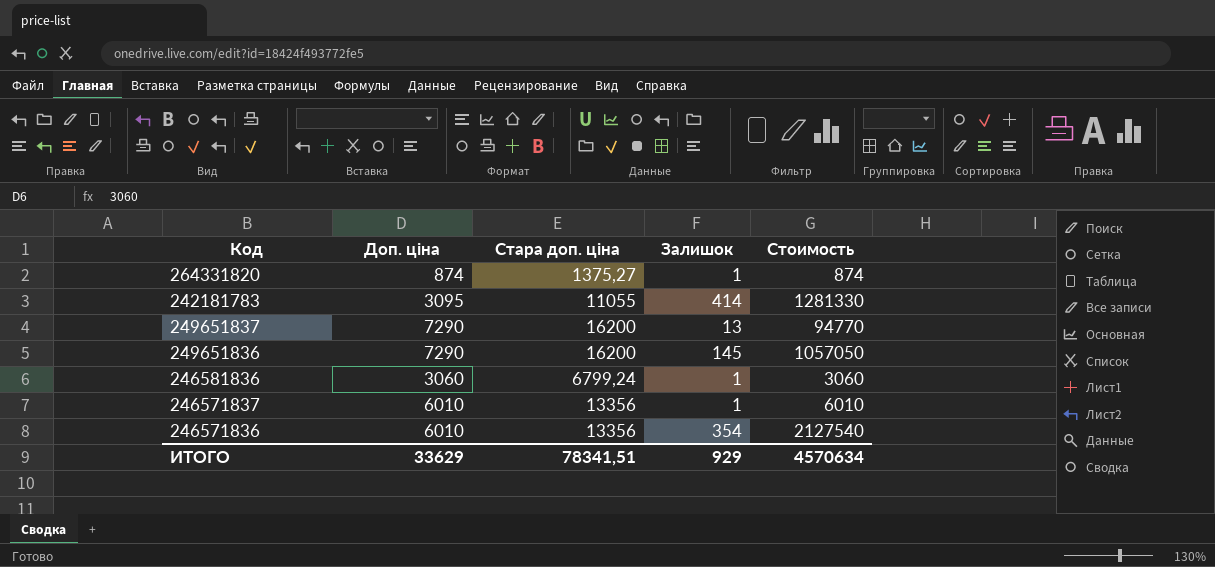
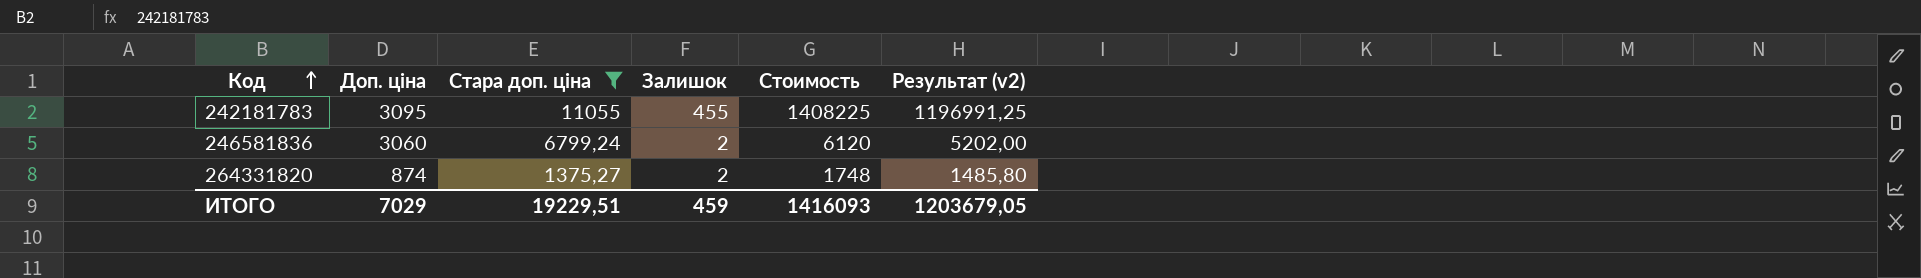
filter: none -> Стара доп. ціна <= 11055
row order: none -> Код ascending
column Результат (v2) | formula: none -> [Стоимость] * 0,85
242181783 | Залишок: 414 -> 455
242181783 | Стоимость: 1281330 -> 1408225
246581836 | Залишок: 1 -> 2
246581836 | Стоимость: 3060 -> 6120
264331820 | Залишок: 1 -> 2
264331820 | Стоимость: 874 -> 1748
ИТОГО | Доп. ціна: 33629 -> 7029
ИТОГО | Стара доп. ціна: 78341,51 -> 19229,51
ИТОГО | Залишок: 929 -> 459
ИТОГО | Стоимость: 4570634 -> 1416093

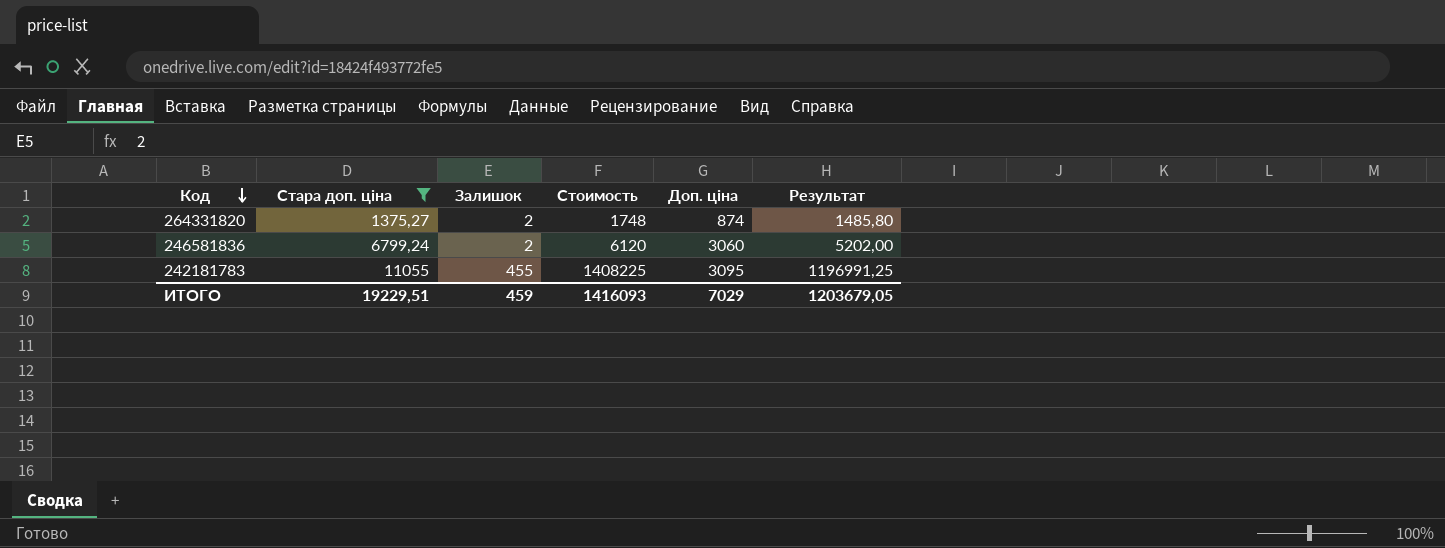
row order: Код ascending -> Код descending
column Доп. ціна | position: 2 -> 5
column name: Результат (v2) -> Результат

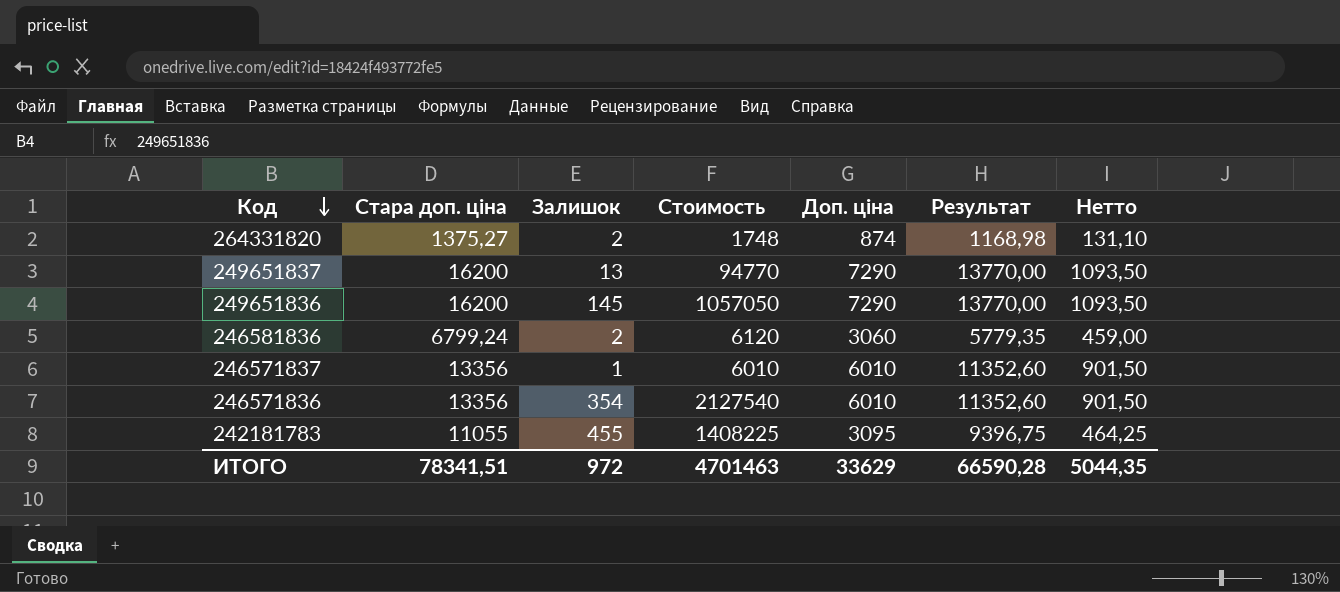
filter: Стара доп. ціна <= 11055 -> none
column Результат | formula: [Стоимость] * 0,85 -> [Стара доп. ціна] * 0,85
column Нетто | formula: none -> [Доп. ціна] * 0,15
ИТОГО | Стара доп. ціна: 19229,51 -> 78341,51
ИТОГО | Залишок: 459 -> 972
ИТОГО | Стоимость: 1416093 -> 4701463
ИТОГО | Доп. ціна: 7029 -> 33629
ИТОГО | Результат: 1203679,05 -> 66590,28

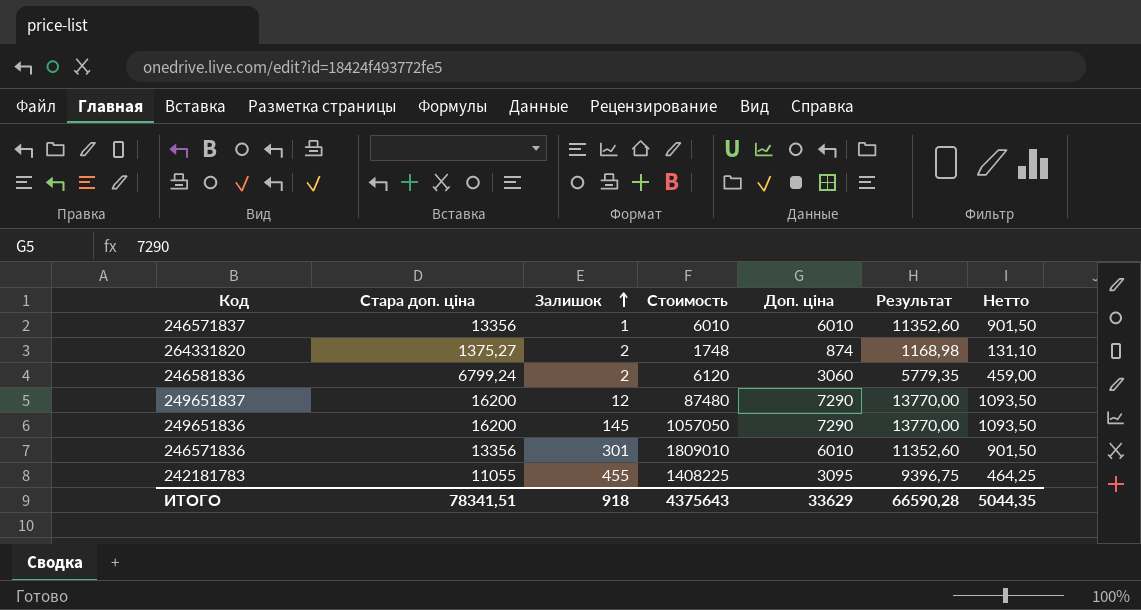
row order: Код descending -> Залишок ascending
249651837 | Залишок: 13 -> 12
249651837 | Стоимость: 94770 -> 87480
246571836 | Залишок: 354 -> 301
246571836 | Стоимость: 2127540 -> 1809010
ИТОГО | Залишок: 972 -> 918
ИТОГО | Стоимость: 4701463 -> 4375643

